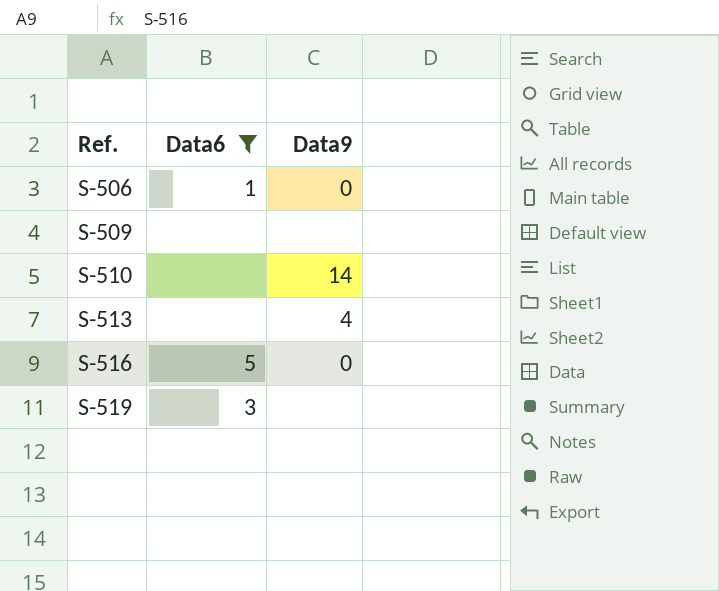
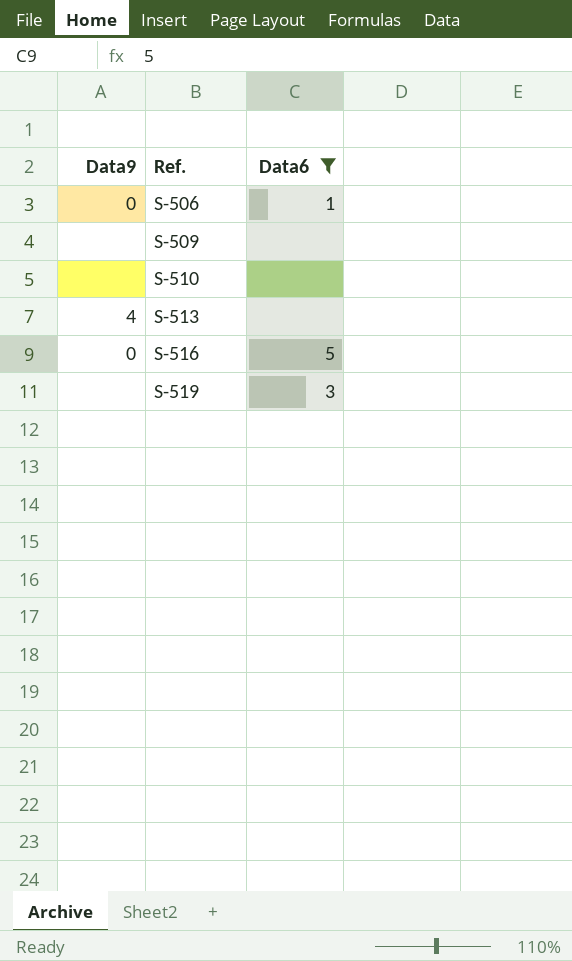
column Data9 | position: 3 -> 1
S-510 | Data9: 14 -> none

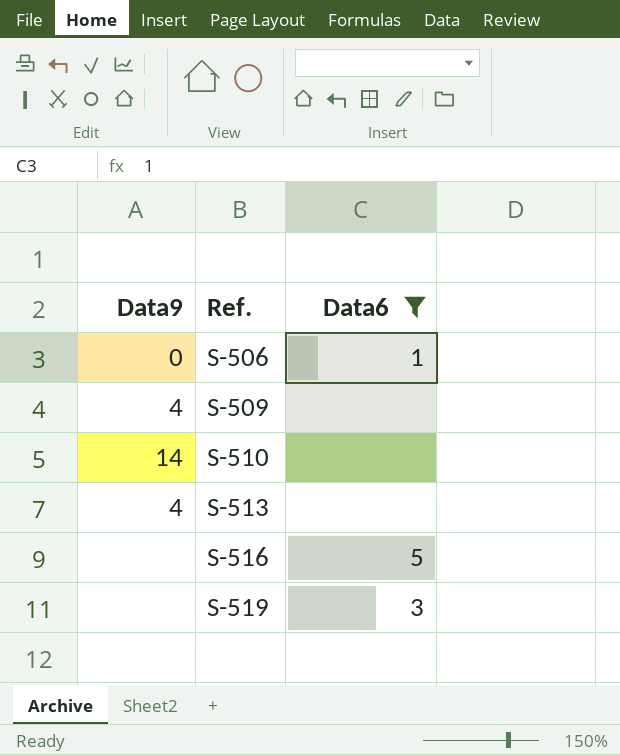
S-509 | Data9: none -> 4
S-510 | Data9: none -> 14
S-516 | Data9: 0 -> none

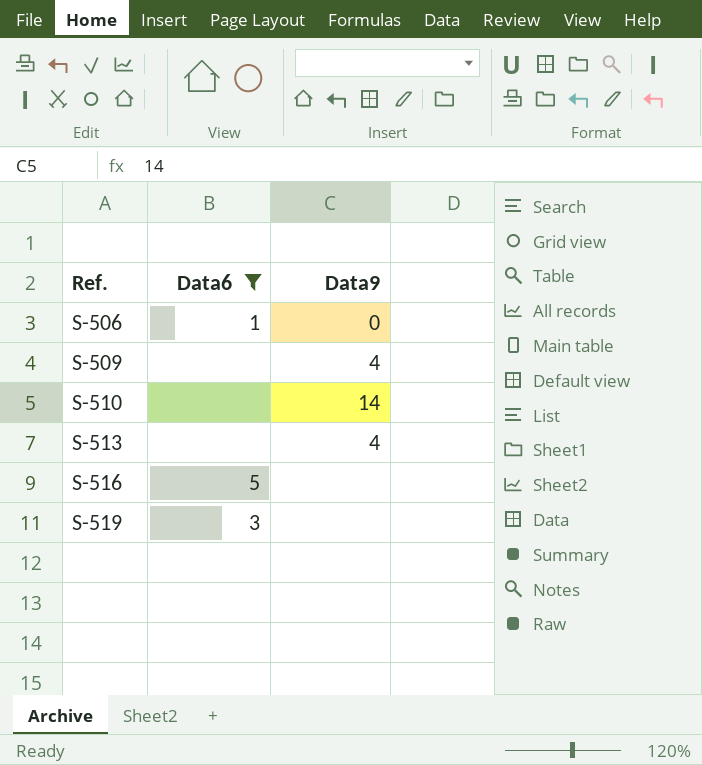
column Data9 | position: 1 -> 3

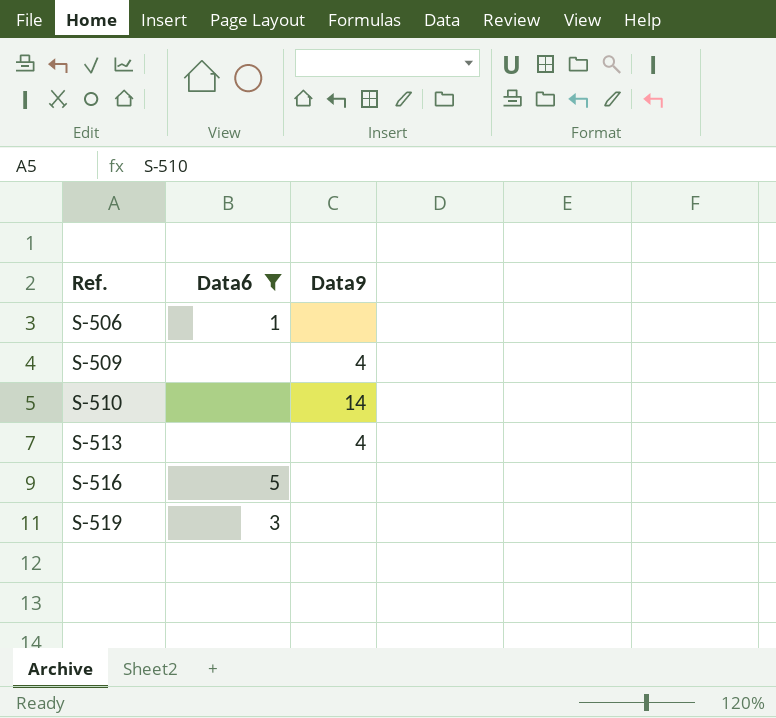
S-506 | Data9: 0 -> none

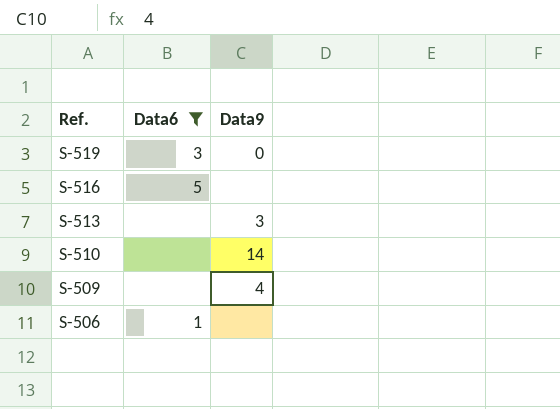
row order: Ref. ascending -> Ref. descending
S-519 | Data9: none -> 0
S-513 | Data9: 4 -> 3

